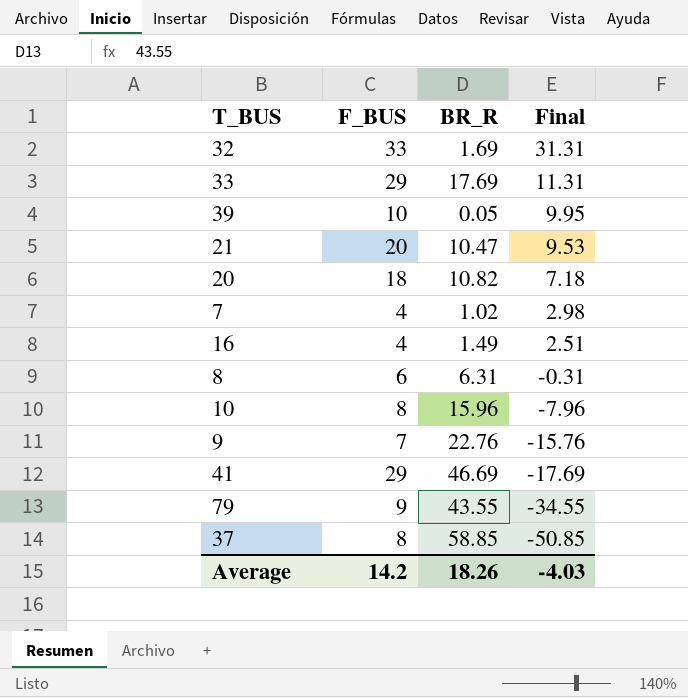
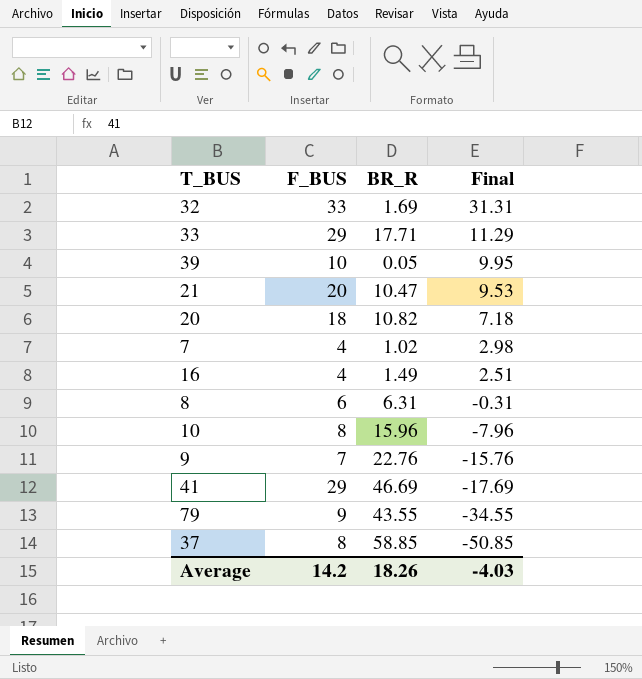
33 | BR_R: 17.69 -> 17.71
33 | Final: 11.31 -> 11.29

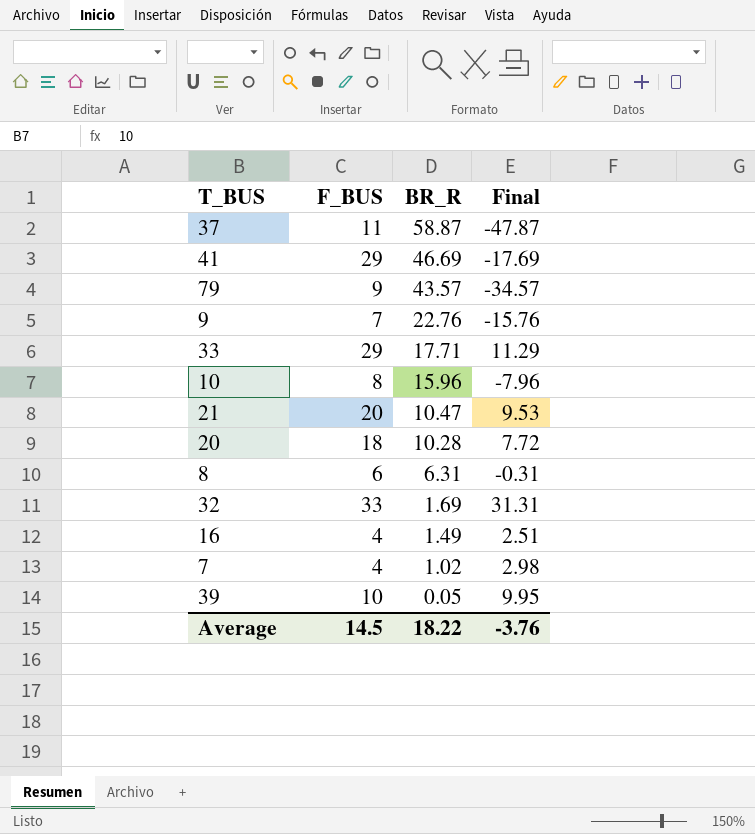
row order: Final descending -> BR_R descending
37 | F_BUS: 8 -> 11
37 | BR_R: 58.85 -> 58.87
37 | Final: -50.85 -> -47.87
79 | BR_R: 43.55 -> 43.57
79 | Final: -34.55 -> -34.57
20 | BR_R: 10.82 -> 10.28
20 | Final: 7.18 -> 7.72
Average | F_BUS: 14.2 -> 14.5
Average | BR_R: 18.26 -> 18.22
Average | Final: -4.03 -> -3.76

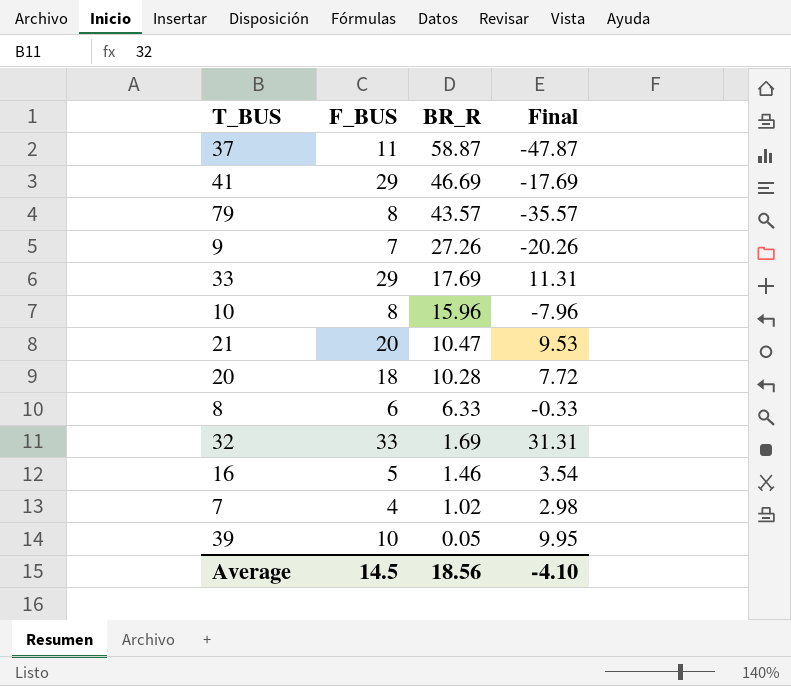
79 | F_BUS: 9 -> 8
79 | Final: -34.57 -> -35.57
9 | BR_R: 22.76 -> 27.26
9 | Final: -15.76 -> -20.26
33 | BR_R: 17.71 -> 17.69
33 | Final: 11.29 -> 11.31
8 | BR_R: 6.31 -> 6.33
8 | Final: -0.31 -> -0.33
16 | F_BUS: 4 -> 5
16 | BR_R: 1.49 -> 1.46
16 | Final: 2.51 -> 3.54
Average | BR_R: 18.22 -> 18.56
Average | Final: -3.76 -> -4.10

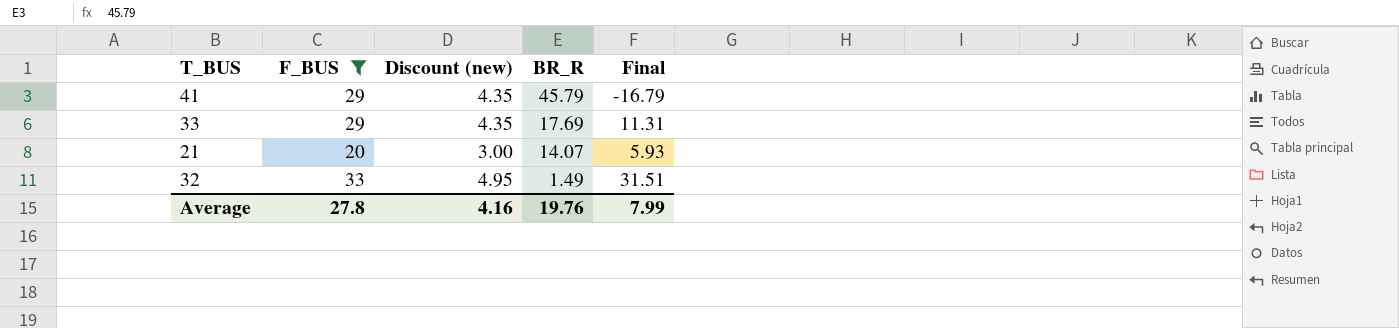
filter: none -> F_BUS >= 20
column Discount (new) | formula: none -> [F_BUS] * 0.15
41 | BR_R: 46.69 -> 45.79
41 | Final: -17.69 -> -16.79
21 | BR_R: 10.47 -> 14.07
21 | Final: 9.53 -> 5.93
32 | BR_R: 1.69 -> 1.49
32 | Final: 31.31 -> 31.51
Average | F_BUS: 14.5 -> 27.8
Average | BR_R: 18.56 -> 19.76
Average | Final: -4.10 -> 7.99

